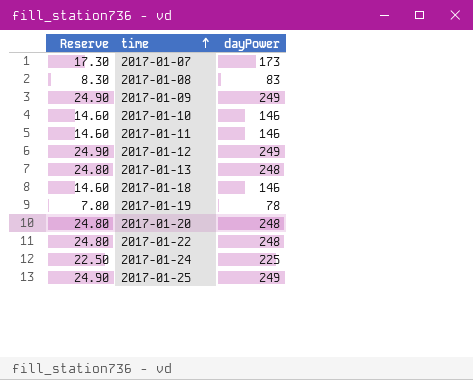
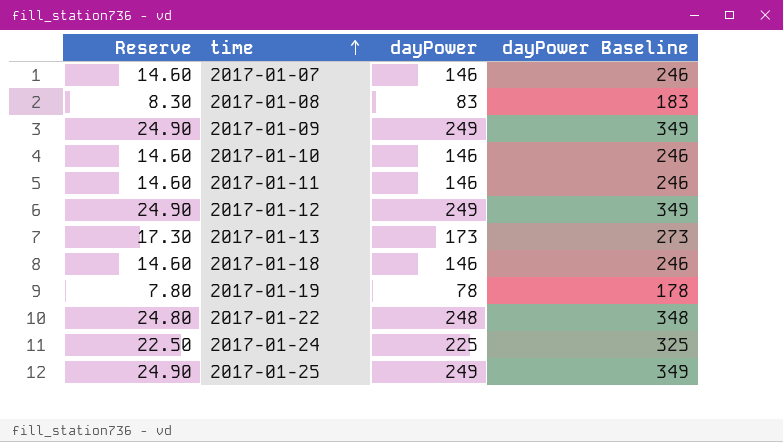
column dayPower Baseline | formula: none -> [dayPower] + 100
row 2017-01-20: 24.80 | 248 -> none
2017-01-07 | Reserve: 17.30 -> 14.60
2017-01-07 | dayPower: 173 -> 146
2017-01-13 | Reserve: 24.80 -> 17.30
2017-01-13 | dayPower: 248 -> 173

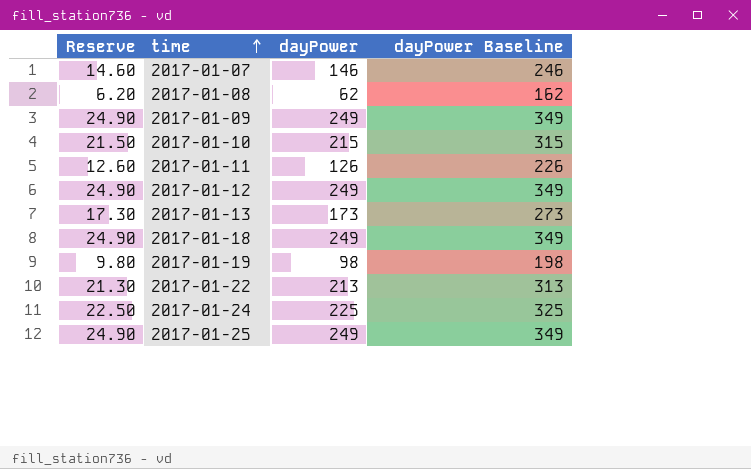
2017-01-08 | Reserve: 8.30 -> 6.20
2017-01-08 | dayPower: 83 -> 62
2017-01-08 | dayPower Baseline: 183 -> 162
2017-01-10 | Reserve: 14.60 -> 21.50
2017-01-10 | dayPower: 146 -> 215
2017-01-10 | dayPower Baseline: 246 -> 315
2017-01-11 | Reserve: 14.60 -> 12.60
2017-01-11 | dayPower: 146 -> 126
2017-01-11 | dayPower Baseline: 246 -> 226
2017-01-18 | Reserve: 14.60 -> 24.90
2017-01-18 | dayPower: 146 -> 249
2017-01-18 | dayPower Baseline: 246 -> 349
2017-01-19 | Reserve: 7.80 -> 9.80
2017-01-19 | dayPower: 78 -> 98
2017-01-19 | dayPower Baseline: 178 -> 198
2017-01-22 | Reserve: 24.80 -> 21.30
2017-01-22 | dayPower: 248 -> 213
2017-01-22 | dayPower Baseline: 348 -> 313

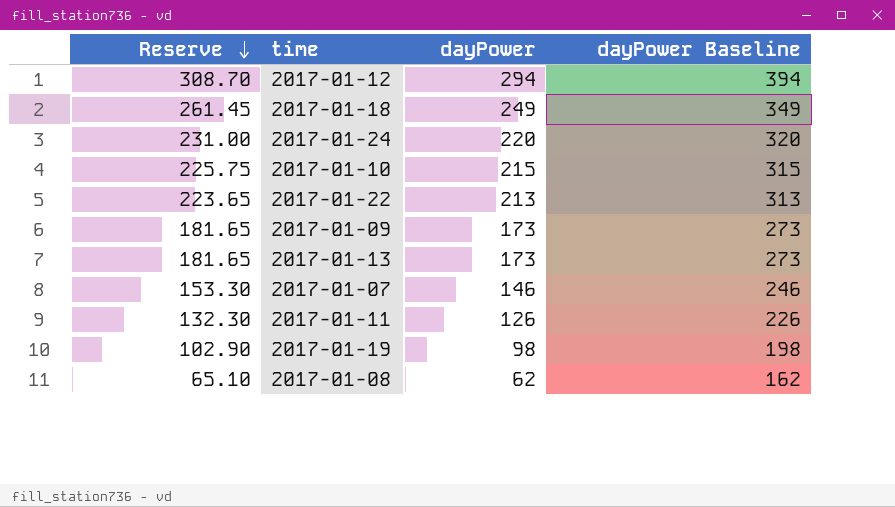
row order: time ascending -> Reserve descending
column Reserve | formula: [dayPower] * 0.1 -> [dayPower] * 1.05
row 2017-01-25: 24.90 | 249 | 349 -> none
2017-01-12 | dayPower: 249 -> 294
2017-01-12 | dayPower Baseline: 349 -> 394
2017-01-24 | dayPower: 225 -> 220
2017-01-24 | dayPower Baseline: 325 -> 320
2017-01-09 | dayPower: 249 -> 173
2017-01-09 | dayPower Baseline: 349 -> 273

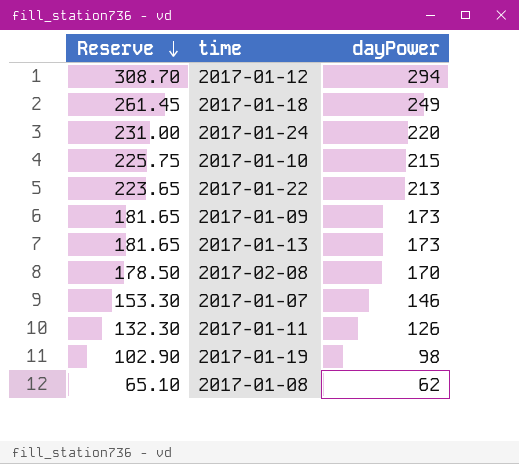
column dayPower Baseline | formula: [dayPower] + 100 -> none
row 2017-02-08: none -> 178.50 | 170

